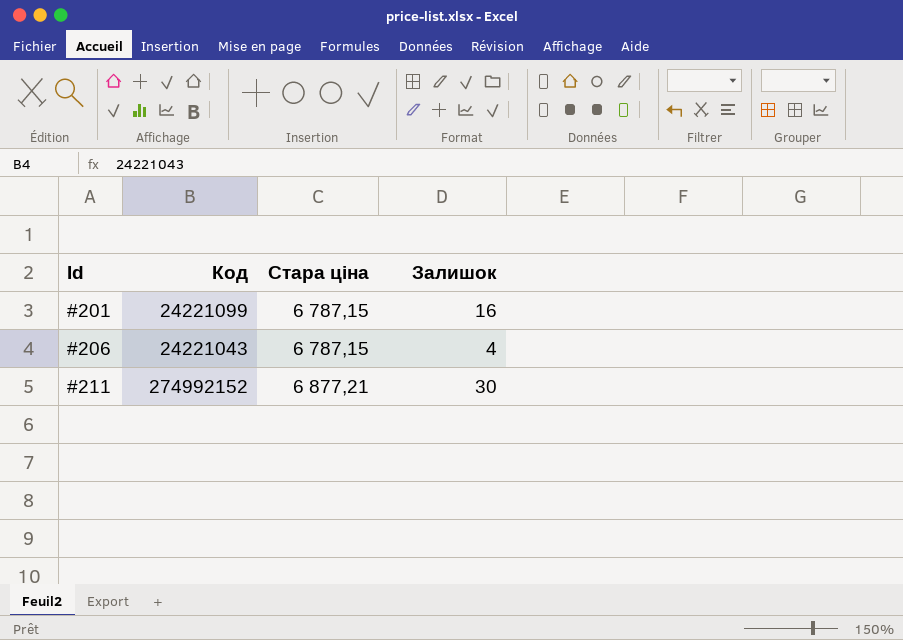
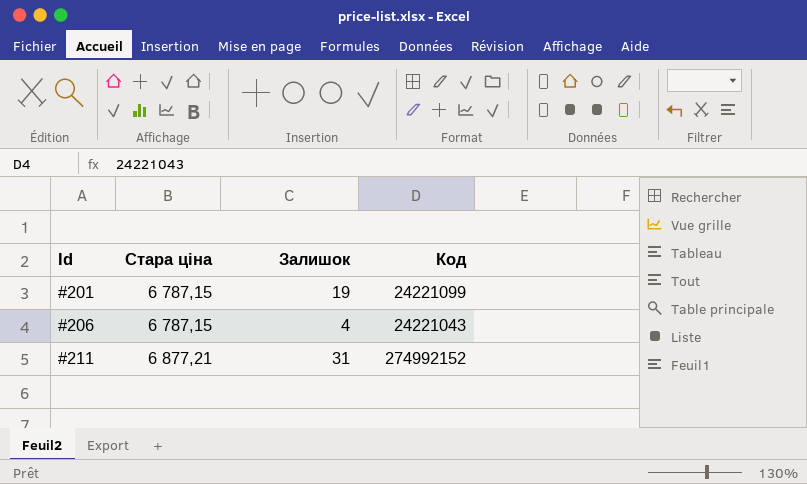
column Код | position: 2 -> 4
#201 | Залишок: 16 -> 19
#211 | Залишок: 30 -> 31

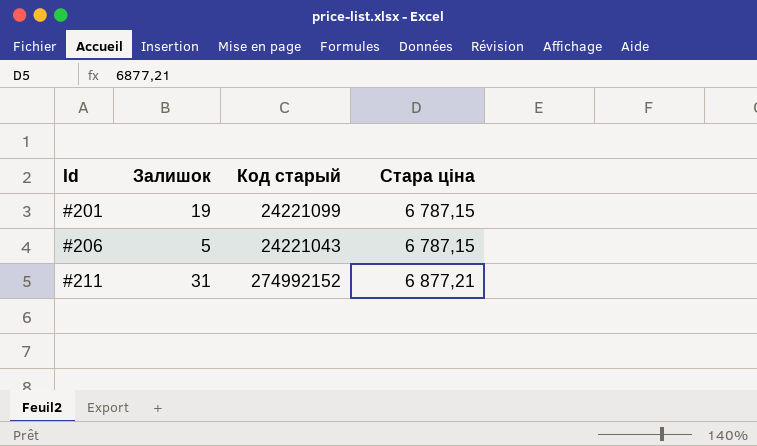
column name: Код -> Код старый
column Стара ціна | position: 2 -> 4
#206 | Залишок: 4 -> 5

